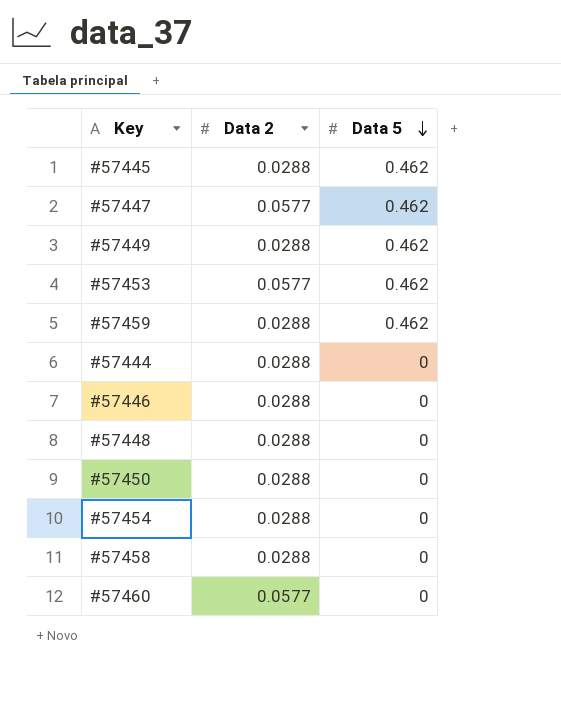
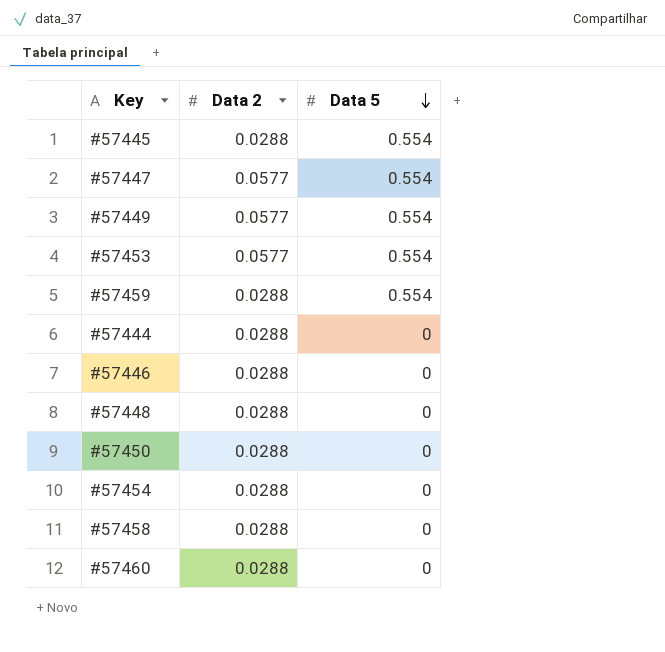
#57445 | Data 5: 0.462 -> 0.554
#57447 | Data 5: 0.462 -> 0.554
#57449 | Data 2: 0.0288 -> 0.0577
#57449 | Data 5: 0.462 -> 0.554
#57453 | Data 5: 0.462 -> 0.554
#57459 | Data 5: 0.462 -> 0.554
#57460 | Data 2: 0.0577 -> 0.0288

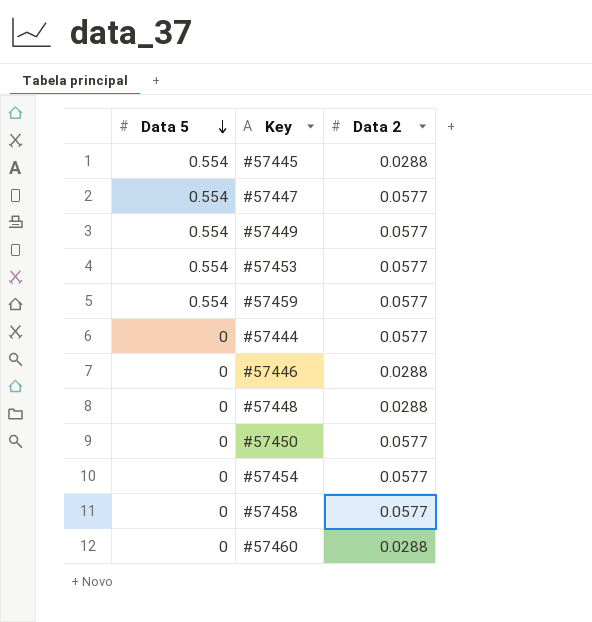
column Data 5 | position: 3 -> 1
#57459 | Data 2: 0.0288 -> 0.0577
#57444 | Data 2: 0.0288 -> 0.0577
#57450 | Data 2: 0.0288 -> 0.0577
#57454 | Data 2: 0.0288 -> 0.0577
#57458 | Data 2: 0.0288 -> 0.0577

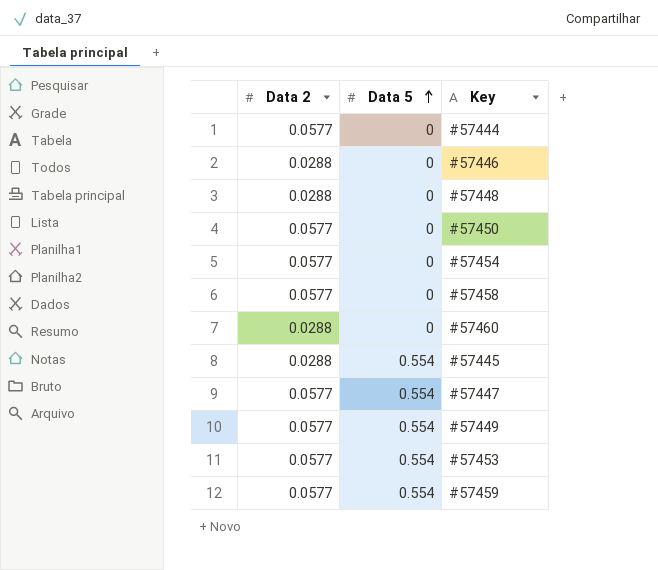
row order: Data 5 descending -> Data 5 ascending
column Data 2 | position: 3 -> 1

